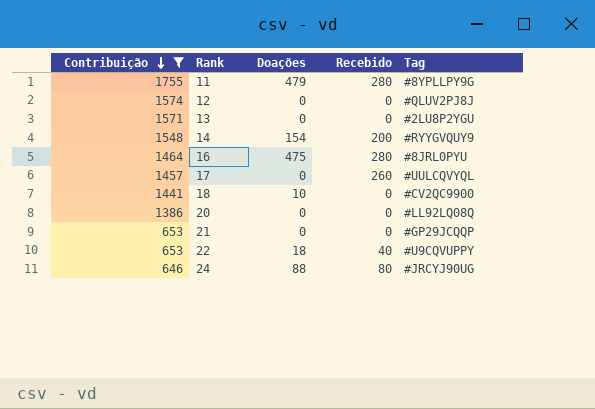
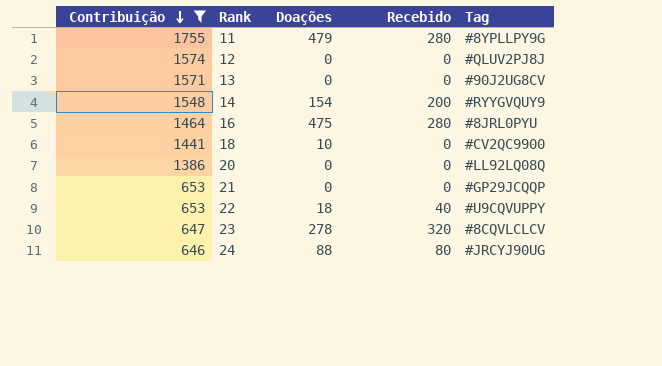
row 17: 1457 | 0 | 260 | #UULCQVYQL -> none
13 | Tag: #2LU8P2YGU -> #90J2UG8CV
row 23: none -> 647 | 278 | 320 | #8CQVLCLCV

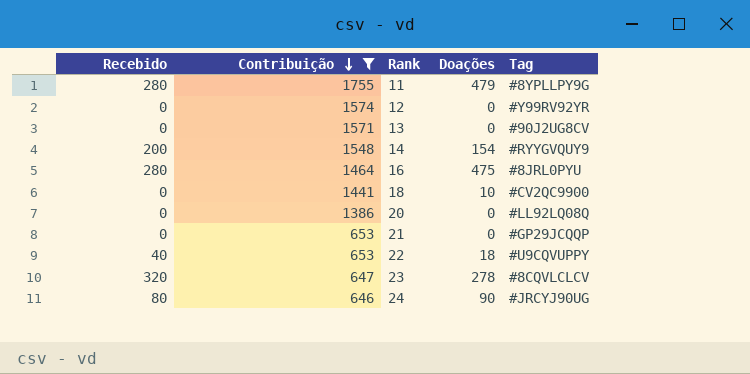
column Recebido | position: 4 -> 1
12 | Tag: #QLUV2PJ8J -> #Y99RV92YR
24 | Doações: 88 -> 90

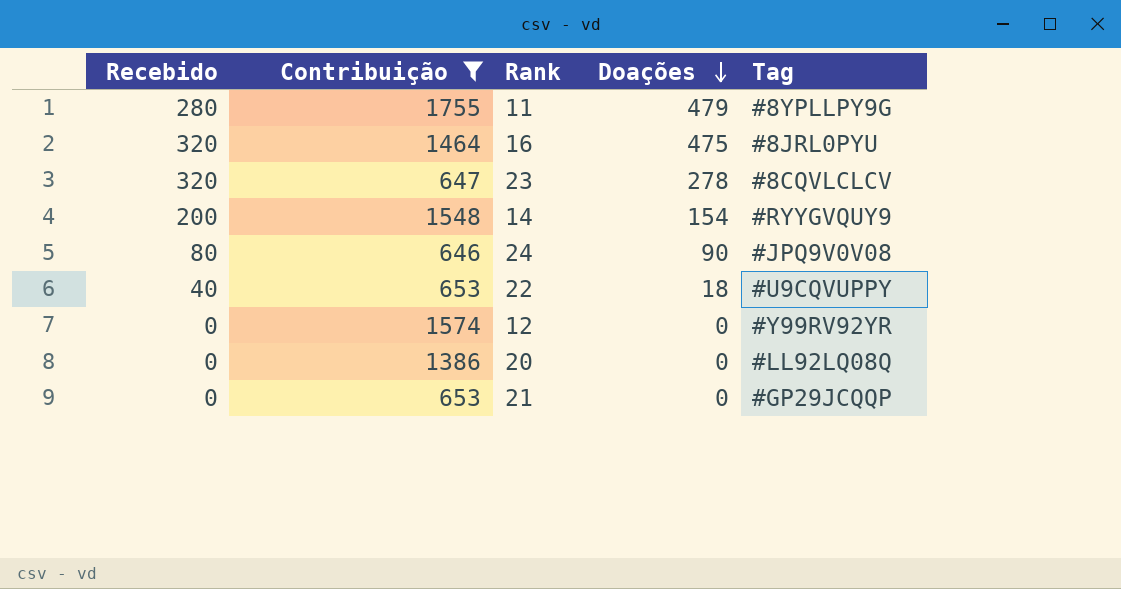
row order: Contribuição descending -> Doações descending
row 13: 0 | 1571 | 0 | #90J2UG8CV -> none
row 18: 0 | 1441 | 10 | #CV2QC9900 -> none
16 | Recebido: 280 -> 320
24 | Tag: #JRCYJ90UG -> #JPQ9V0V08

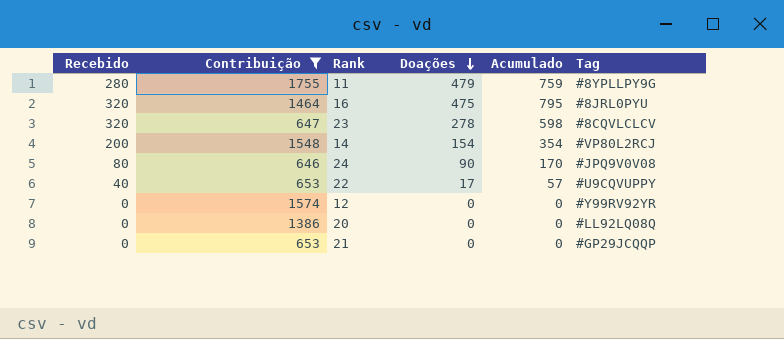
column Acumulado | formula: none -> [Recebido] + [Doações]
14 | Tag: #RYYGVQUY9 -> #VP80L2RCJ
22 | Doações: 18 -> 17

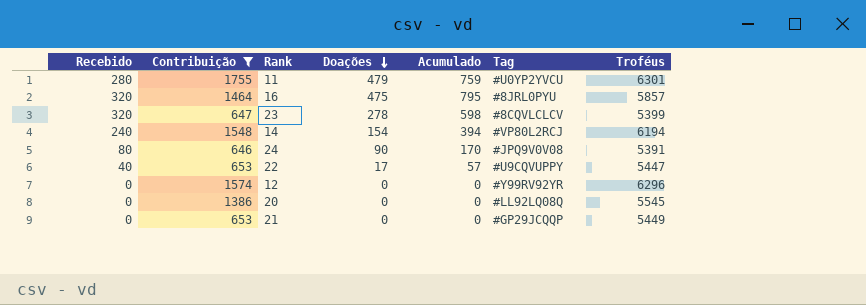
column Troféus | position: none -> 7
11 | Tag: #8YPLLPY9G -> #U0YP2YVCU
14 | Recebido: 200 -> 240
14 | Acumulado: 354 -> 394

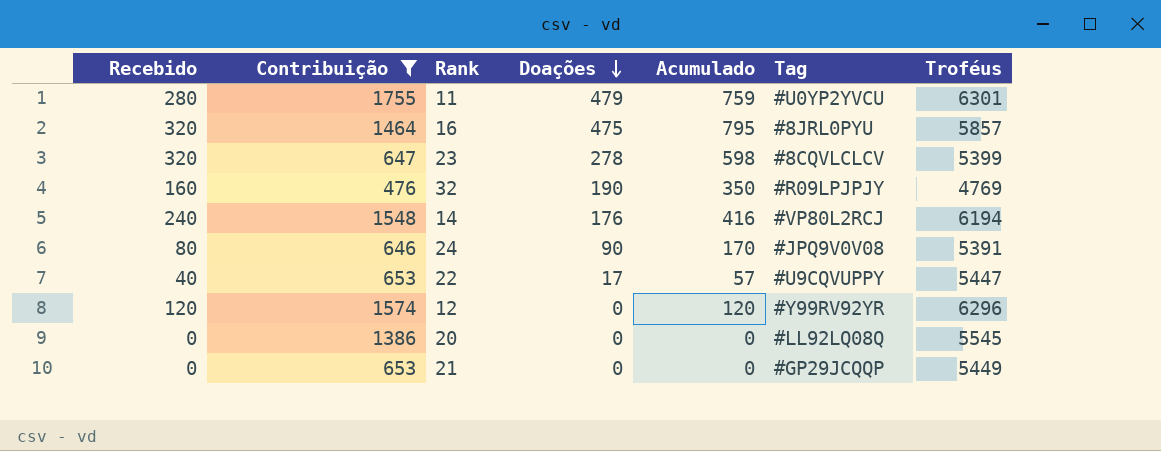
row 32: none -> 160 | 476 | 190 | 350 | #R09LPJPJY | 4769
14 | Doações: 154 -> 176
14 | Acumulado: 394 -> 416
12 | Recebido: 0 -> 120
12 | Acumulado: 0 -> 120

